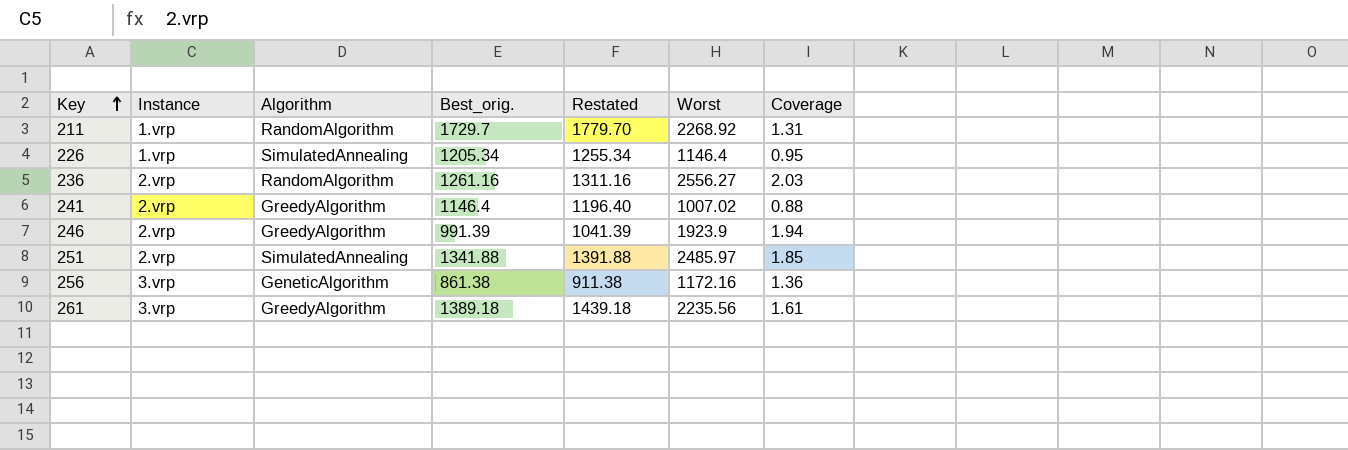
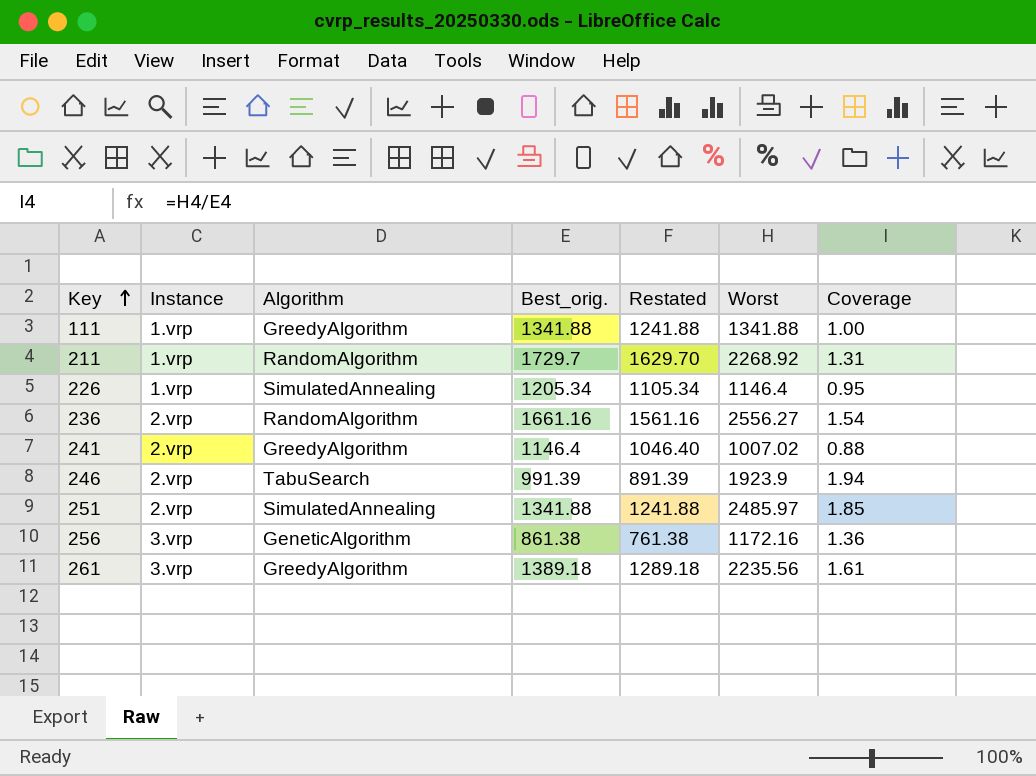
column Restated | formula: [Best_orig.] + 50 -> [Best_orig.] - 100
row 111: none -> 1.vrp | GreedyAlgorithm | 1341.88 | 1241.88 | 1341.88 | 1.00
236 | Best_orig.: 1261.16 -> 1661.16
236 | Coverage: 2.03 -> 1.54
246 | Algorithm: GreedyAlgorithm -> TabuSearch

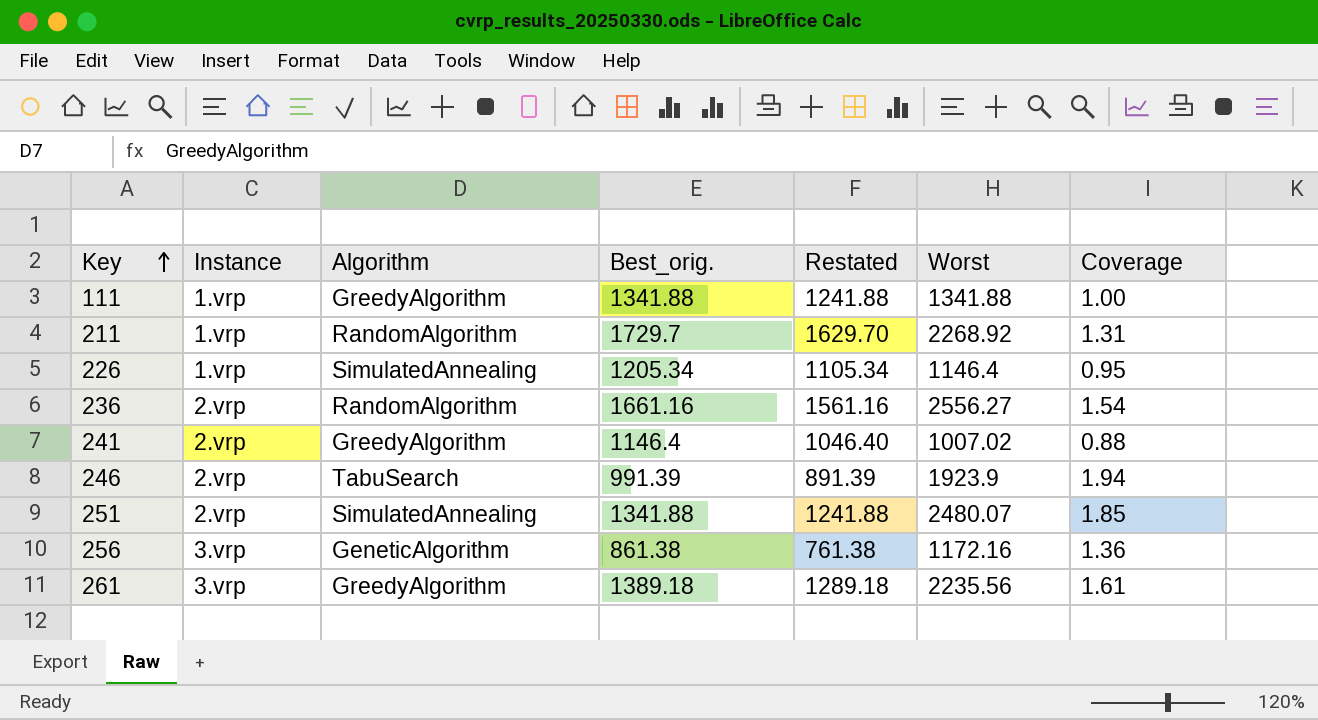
251 | Worst: 2485.97 -> 2480.07

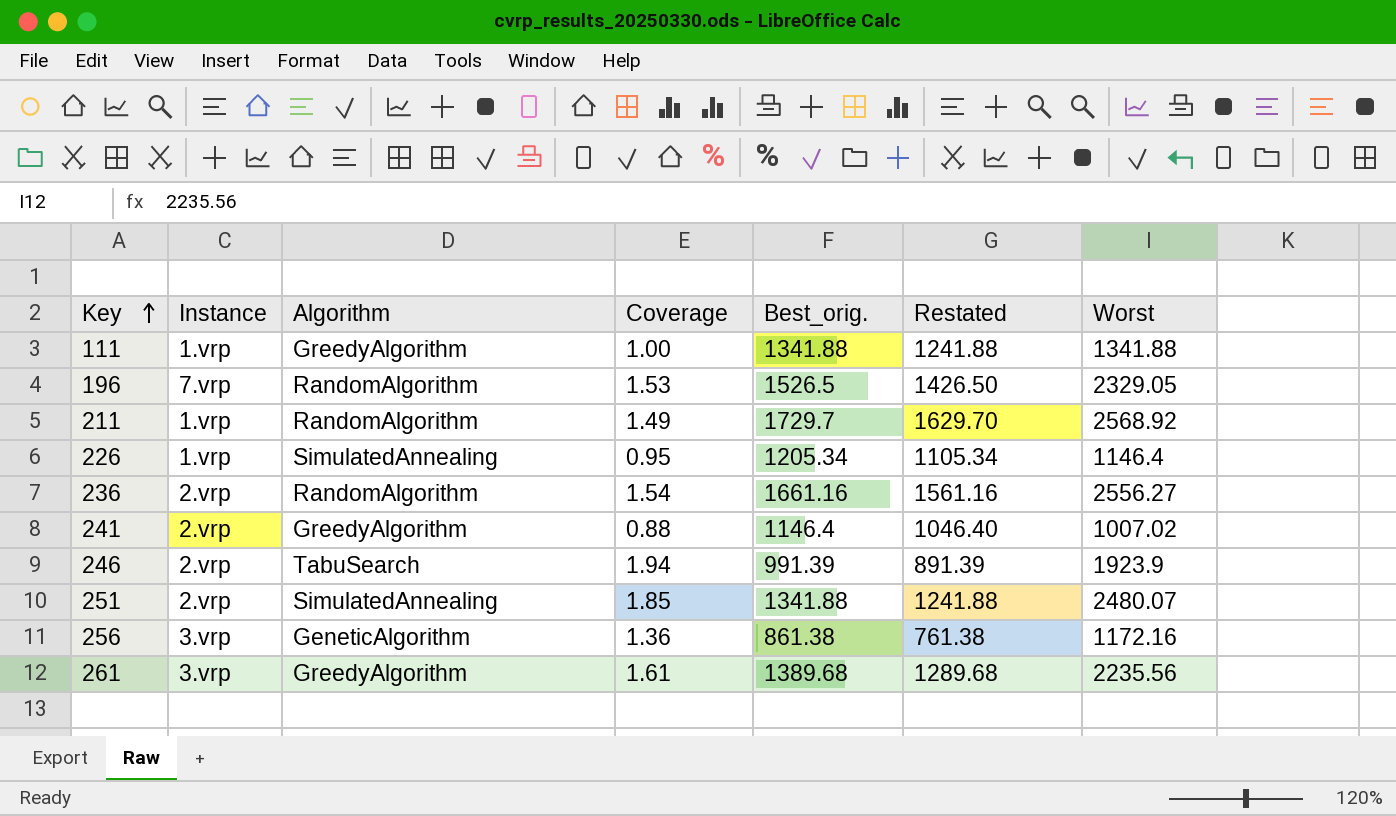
column Coverage | position: 7 -> 4
row 196: none -> 7.vrp | RandomAlgorithm | 1.53 | 1526.5 | 1426.50 | 2329.05
211 | Coverage: 1.31 -> 1.49
211 | Worst: 2268.92 -> 2568.92
261 | Best_orig.: 1389.18 -> 1389.68
261 | Restated: 1289.18 -> 1289.68

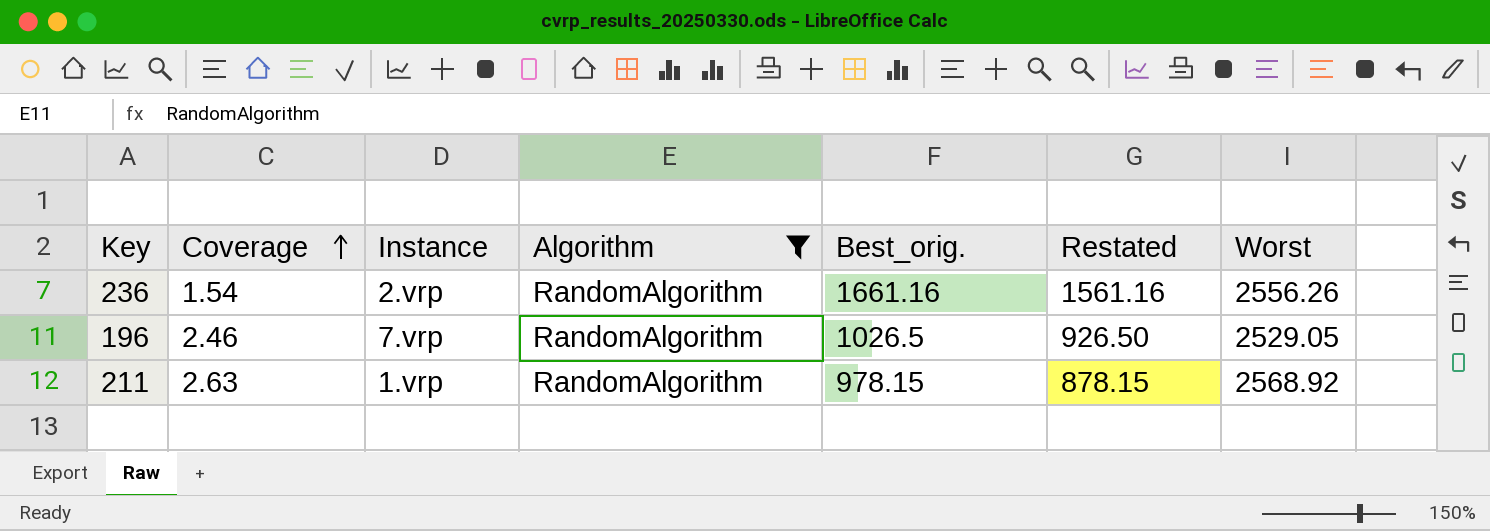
filter: none -> Algorithm = RandomAlgorithm
row order: Key ascending -> Coverage ascending
column Coverage | position: 4 -> 2
236 | Worst: 2556.27 -> 2556.26
196 | Coverage: 1.53 -> 2.46
196 | Best_orig.: 1526.5 -> 1026.5
196 | Restated: 1426.50 -> 926.50
196 | Worst: 2329.05 -> 2529.05
211 | Coverage: 1.49 -> 2.63
211 | Best_orig.: 1729.7 -> 978.15
211 | Restated: 1629.70 -> 878.15

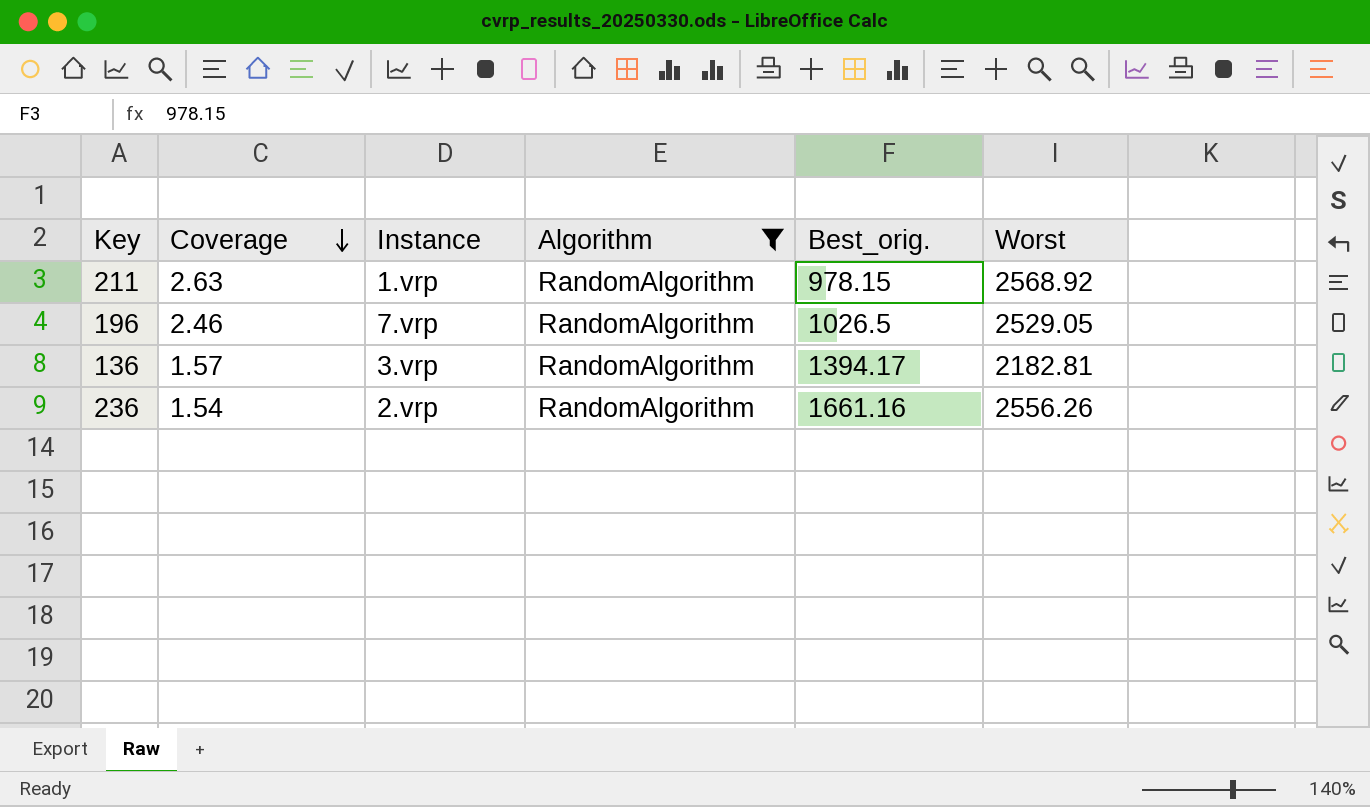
row order: Coverage ascending -> Coverage descending
column Restated | formula: [Best_orig.] - 100 -> none
row 136: none -> 1.57 | 3.vrp | RandomAlgorithm | 1394.17 | 2182.81

